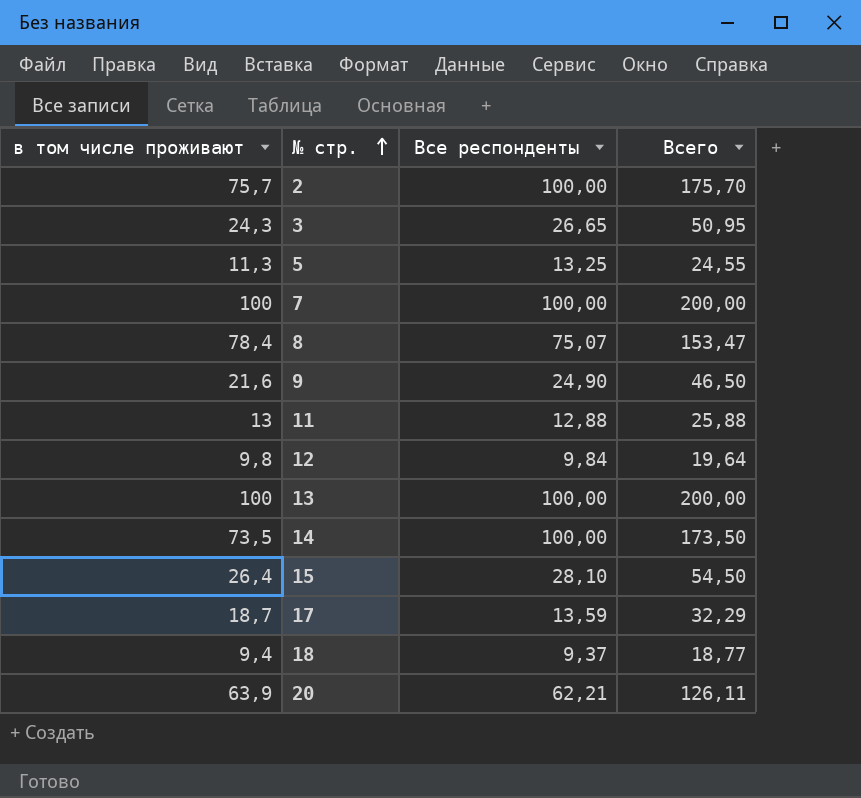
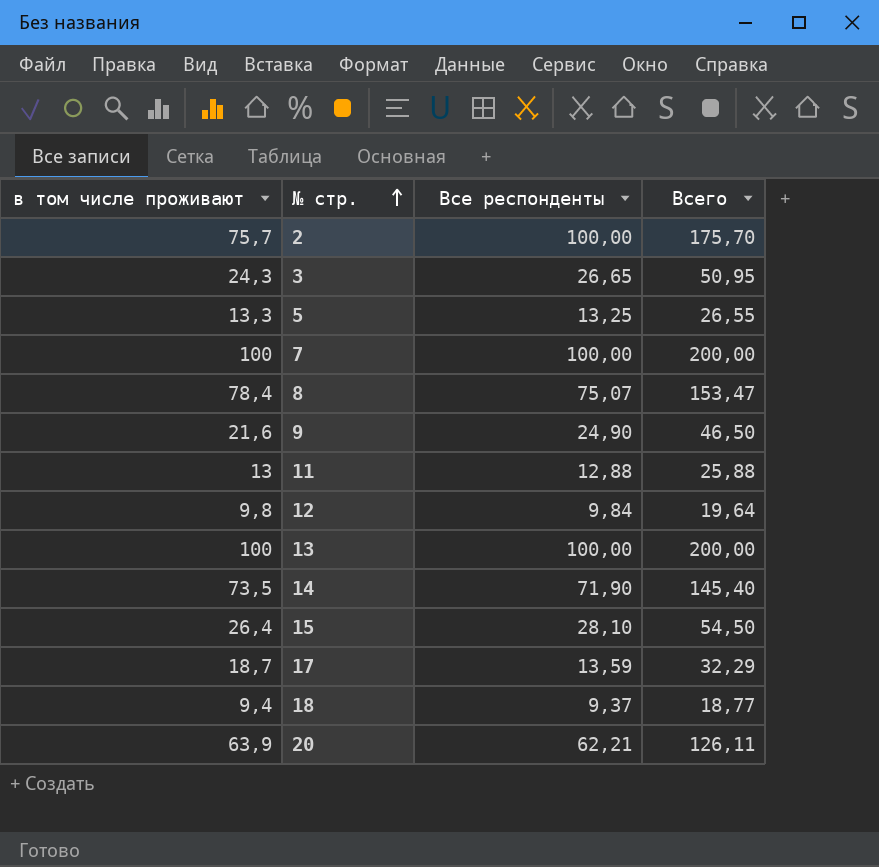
5 | в том числе проживают: 11,3 -> 13,3
5 | Всего: 24,55 -> 26,55
14 | Все респонденты: 100,00 -> 71,90
14 | Всего: 173,50 -> 145,40

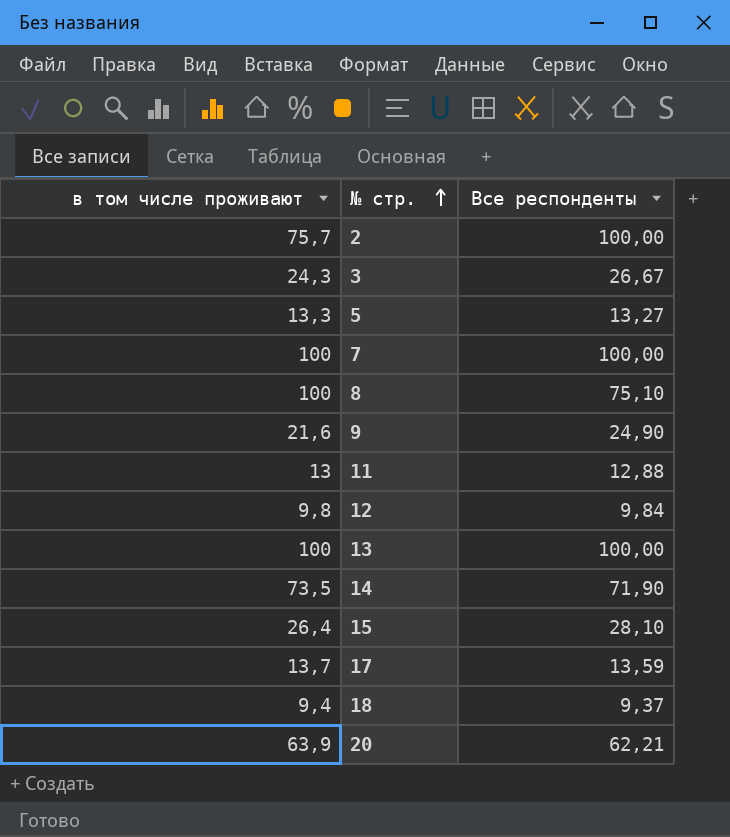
column Всего | formula: [в том числе проживают] + [Все респонденты] -> none
3 | Все респонденты: 26,65 -> 26,67
5 | Все респонденты: 13,25 -> 13,27
8 | в том числе проживают: 78,4 -> 100
8 | Все респонденты: 75,07 -> 75,10
17 | в том числе проживают: 18,7 -> 13,7

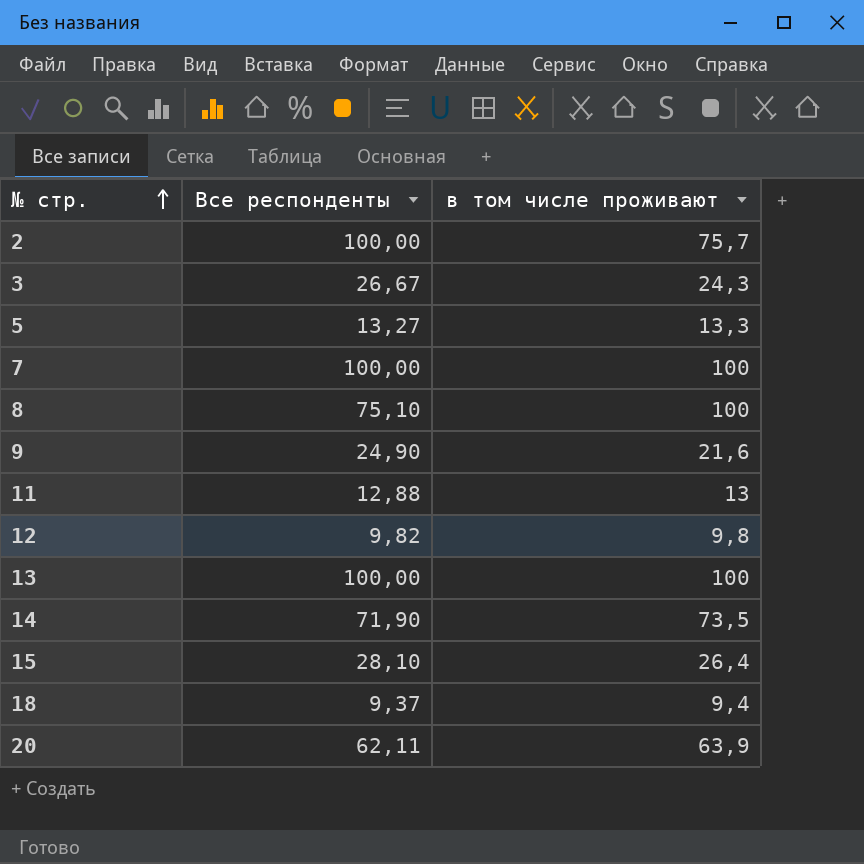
column в том числе проживают | position: 1 -> 3
row 17: 13,7 | 13,59 -> none
12 | Все респонденты: 9,84 -> 9,82
20 | Все респонденты: 62,21 -> 62,11

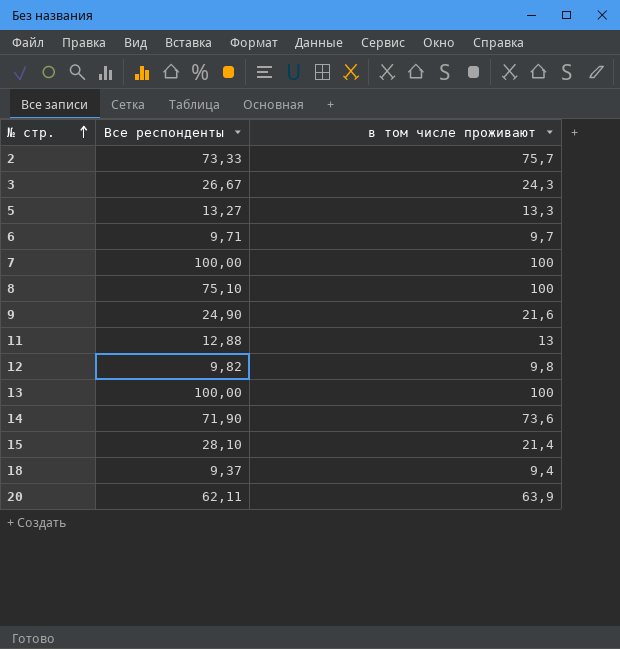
2 | Все респонденты: 100,00 -> 73,33
row 6: none -> 9,71 | 9,7
14 | в том числе проживают: 73,5 -> 73,6
15 | в том числе проживают: 26,4 -> 21,4

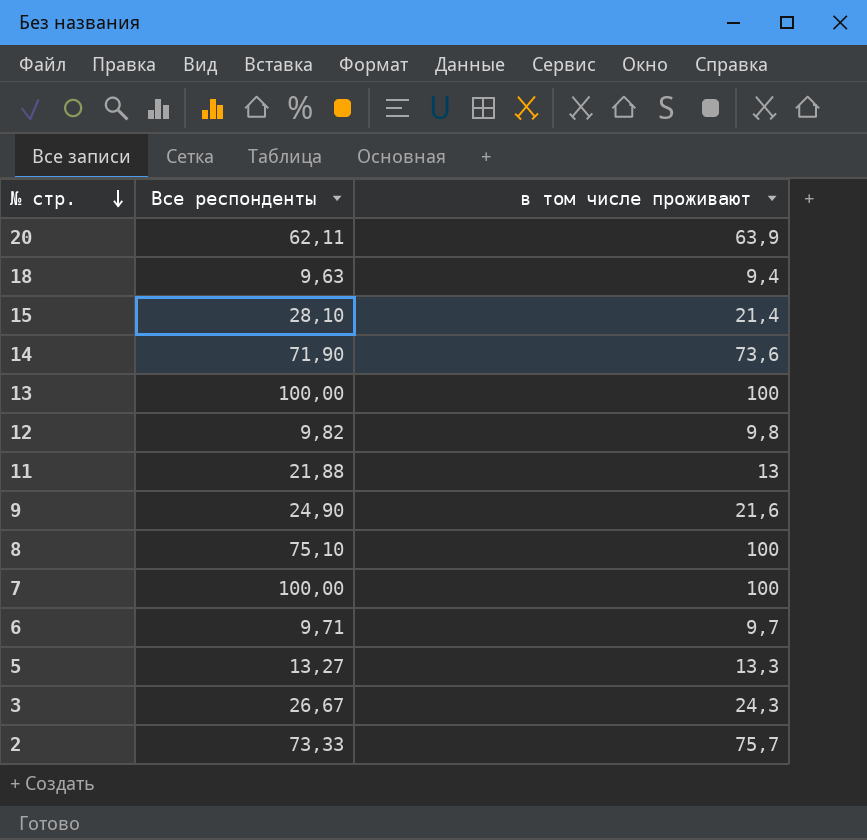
row order: № стр. ascending -> № стр. descending
18 | Все респонденты: 9,37 -> 9,63
11 | Все респонденты: 12,88 -> 21,88

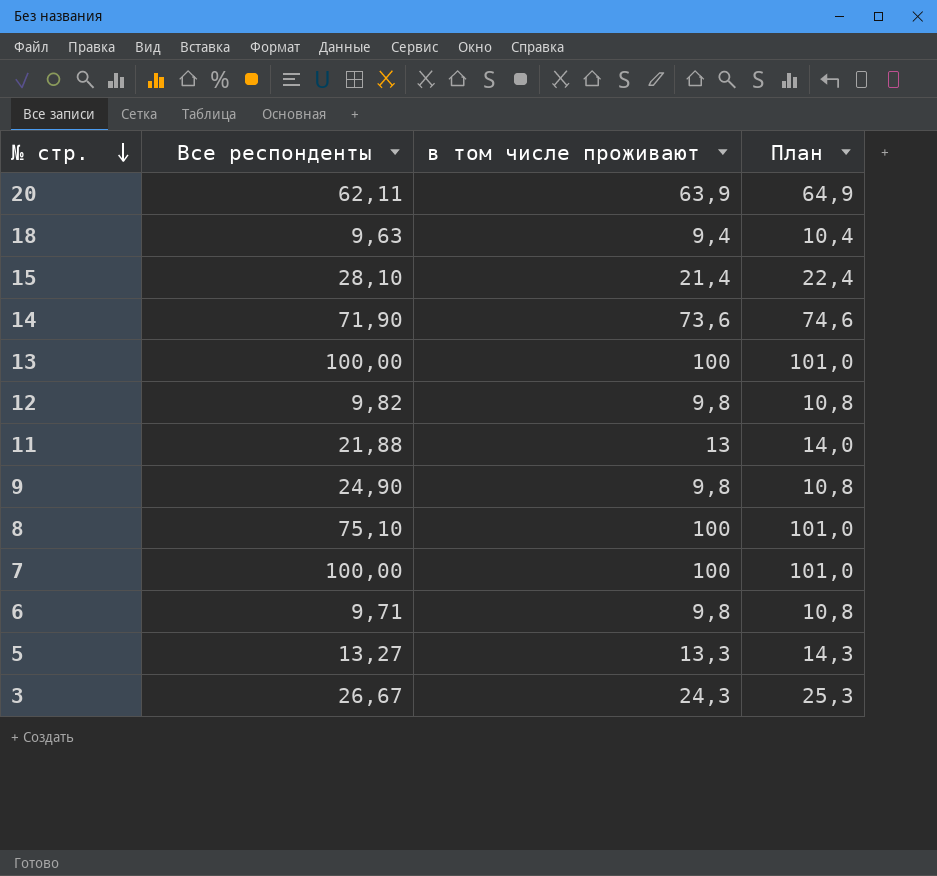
column План | formula: none -> [в том числе проживают] + 1
row 2: 73,33 | 75,7 -> none
9 | в том числе проживают: 21,6 -> 9,8
6 | в том числе проживают: 9,7 -> 9,8

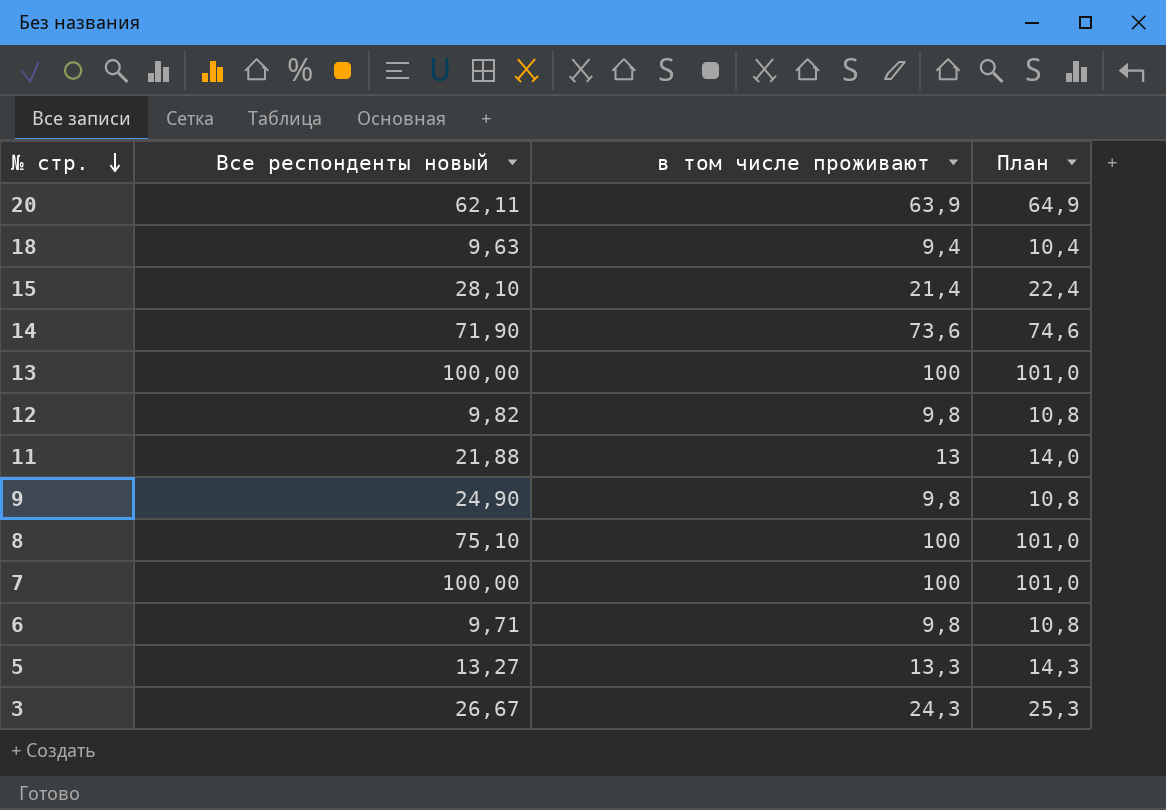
column name: Все респонденты -> Все респонденты новый

